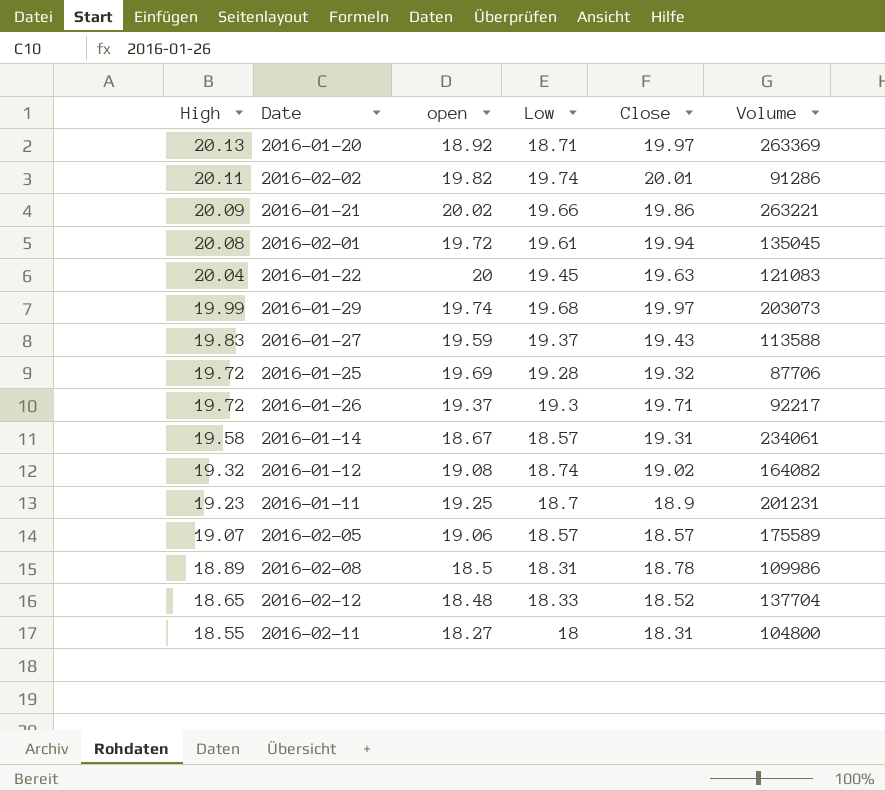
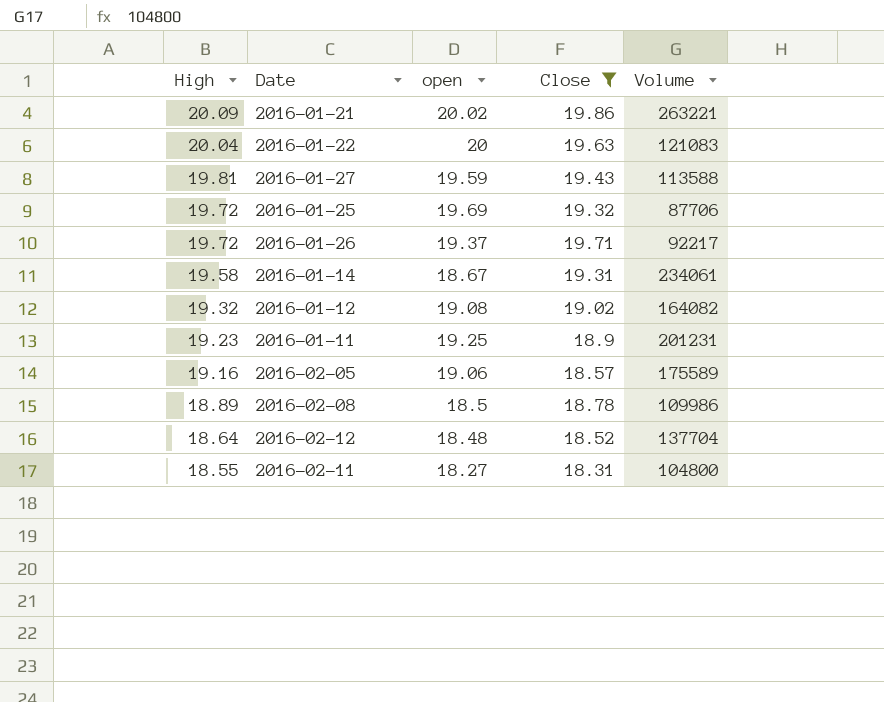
filter: none -> Close <= 19.86
column Low | position: 4 -> none
2016-01-27 | High: 19.83 -> 19.81
2016-02-05 | High: 19.07 -> 19.16
2016-02-12 | High: 18.65 -> 18.64

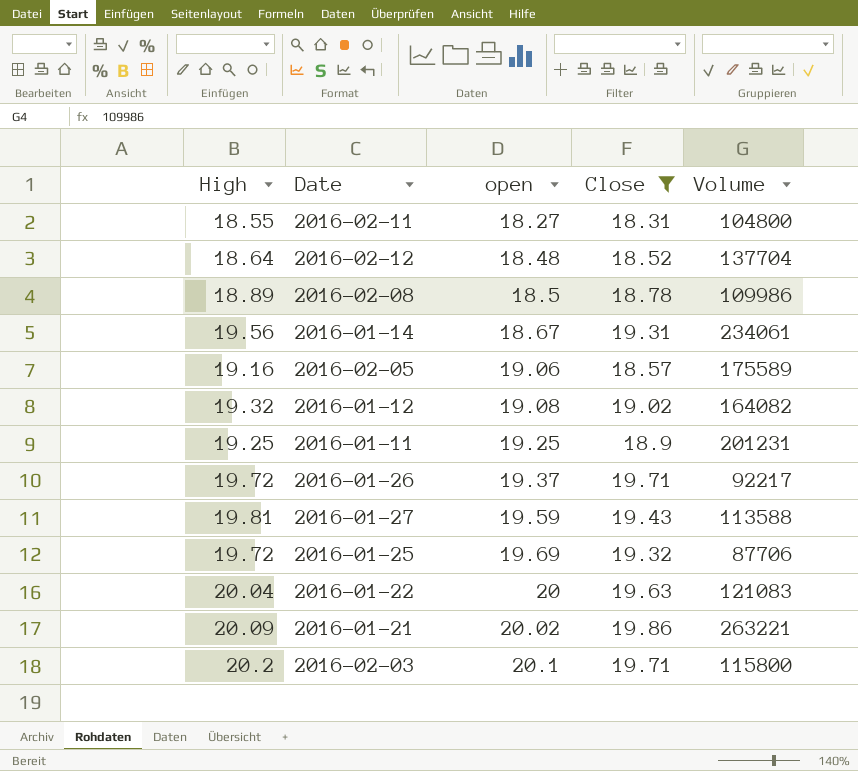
row order: High descending -> open ascending
2016-01-14 | High: 19.58 -> 19.56
2016-01-11 | High: 19.23 -> 19.25
row 2016-02-03: none -> 20.2 | 20.1 | 19.71 | 115800

